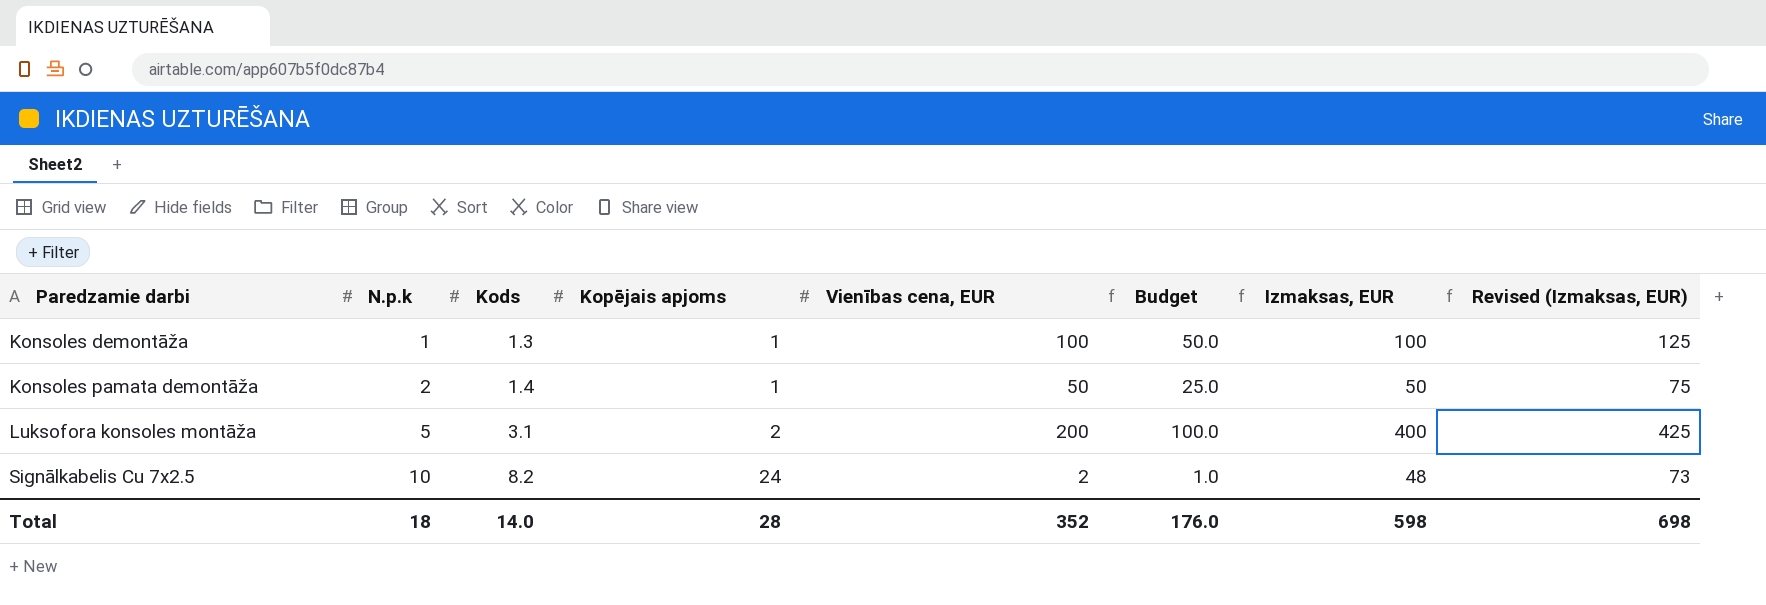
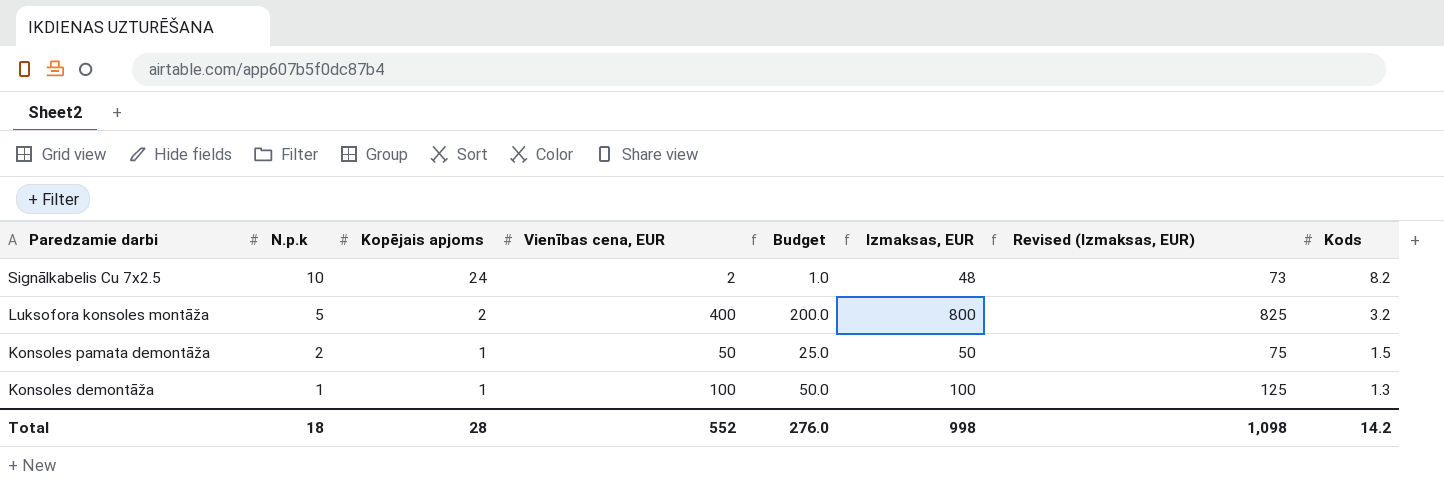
row order: Paredzamie darbi ascending -> Paredzamie darbi descending
column Kods | position: 3 -> 8
Luksofora konsoles montāža | Vienības cena, EUR: 200 -> 400
Luksofora konsoles montāža | Budget: 100.0 -> 200.0
Luksofora konsoles montāža | Izmaksas, EUR: 400 -> 800
Luksofora konsoles montāža | Revised (Izmaksas, EUR): 425 -> 825
Luksofora konsoles montāža | Kods: 3.1 -> 3.2
Konsoles pamata demontāža | Kods: 1.4 -> 1.5
Total | Vienības cena, EUR: 352 -> 552
Total | Budget: 176.0 -> 276.0
Total | Izmaksas, EUR: 598 -> 998
Total | Revised (Izmaksas, EUR): 698 -> 1,098
Total | Kods: 14.0 -> 14.2

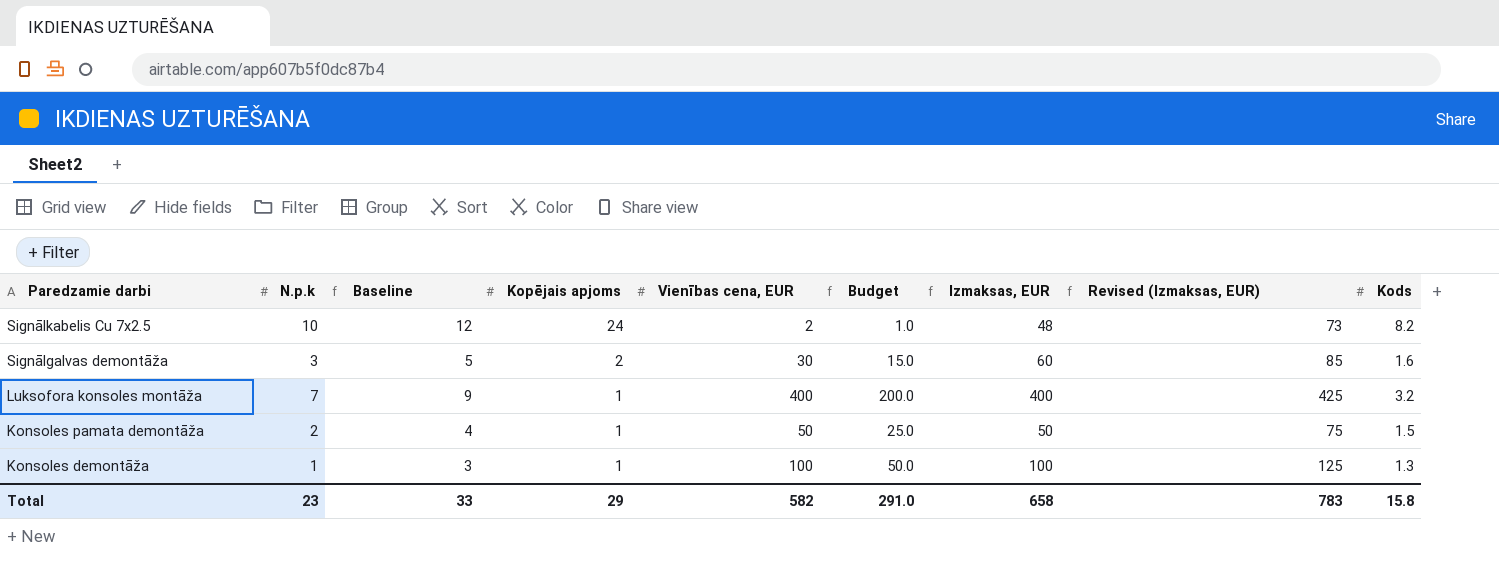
column Baseline | formula: none -> [N.p.k] + 2
row Signālgalvas demontāža: none -> 3 | 5 | 2 | 30 | 15.0 | 60 | 85 | 1.6
Luksofora konsoles montāža | N.p.k: 5 -> 7
Luksofora konsoles montāža | Kopējais apjoms: 2 -> 1
Luksofora konsoles montāža | Izmaksas, EUR: 800 -> 400
Luksofora konsoles montāža | Revised (Izmaksas, EUR): 825 -> 425
Total | N.p.k: 18 -> 23
Total | Kopējais apjoms: 28 -> 29
Total | Vienības cena, EUR: 552 -> 582
Total | Budget: 276.0 -> 291.0
Total | Izmaksas, EUR: 998 -> 658
Total | Revised (Izmaksas, EUR): 1,098 -> 783
Total | Kods: 14.2 -> 15.8

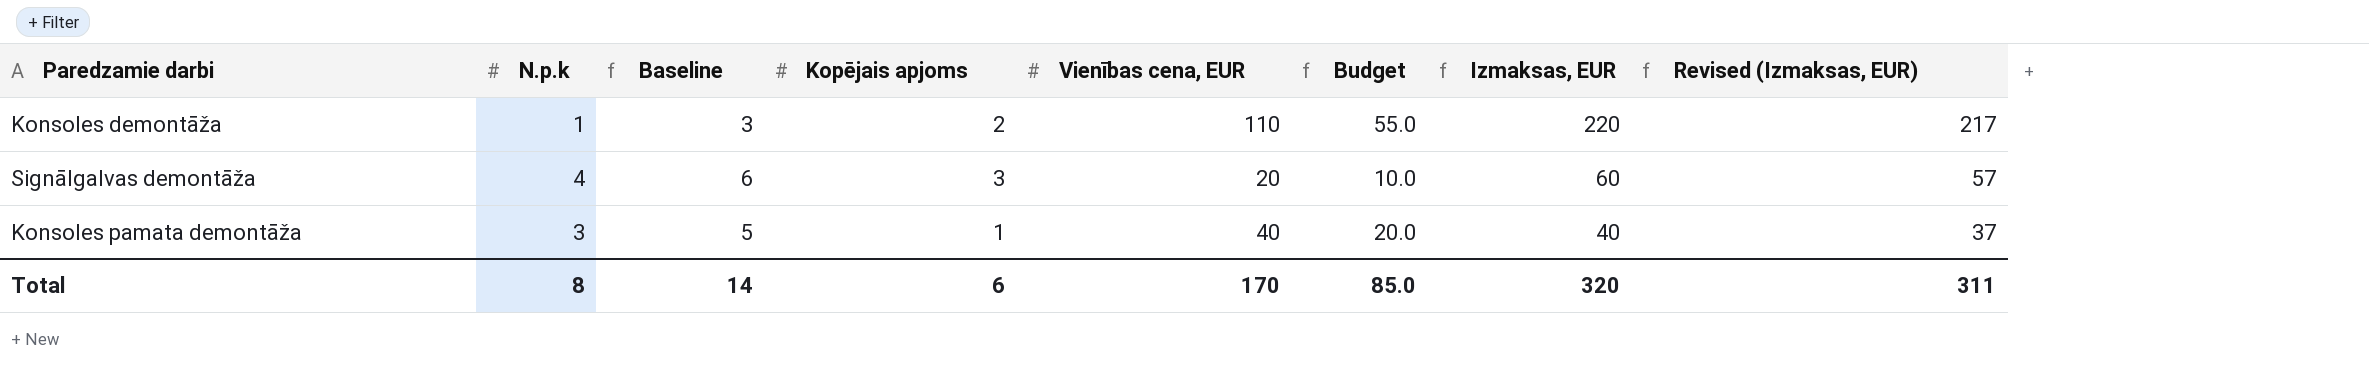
row order: Paredzamie darbi descending -> Izmaksas, EUR descending
column Kods | position: 9 -> none
column Revised (Izmaksas, EUR) | formula: [Izmaksas, EUR] + 25 -> [Izmaksas, EUR] - 3
row Signālkabelis Cu 7x2.5: 10 | 12 | 24 | 2 | 1.0 | 48 | 73 | 8.2 -> none
row Luksofora konsoles montāža: 7 | 9 | 1 | 400 | 200.0 | 400 | 425 | 3.2 -> none
Konsoles demontāža | Kopējais apjoms: 1 -> 2
Konsoles demontāža | Vienības cena, EUR: 100 -> 110
Konsoles demontāža | Budget: 50.0 -> 55.0
Konsoles demontāža | Izmaksas, EUR: 100 -> 220
Signālgalvas demontāža | N.p.k: 3 -> 4
Signālgalvas demontāža | Baseline: 5 -> 6
Signālgalvas demontāža | Kopējais apjoms: 2 -> 3
Signālgalvas demontāža | Vienības cena, EUR: 30 -> 20
Signālgalvas demontāža | Budget: 15.0 -> 10.0
Konsoles pamata demontāža | N.p.k: 2 -> 3
Konsoles pamata demontāža | Baseline: 4 -> 5
Konsoles pamata demontāža | Vienības cena, EUR: 50 -> 40
Konsoles pamata demontāža | Budget: 25.0 -> 20.0
Konsoles pamata demontāža | Izmaksas, EUR: 50 -> 40
Total | N.p.k: 23 -> 8
Total | Baseline: 33 -> 14
Total | Kopējais apjoms: 29 -> 6
Total | Vienības cena, EUR: 582 -> 170
Total | Budget: 291.0 -> 85.0
Total | Izmaksas, EUR: 658 -> 320
Total | Revised (Izmaksas, EUR): 783 -> 311

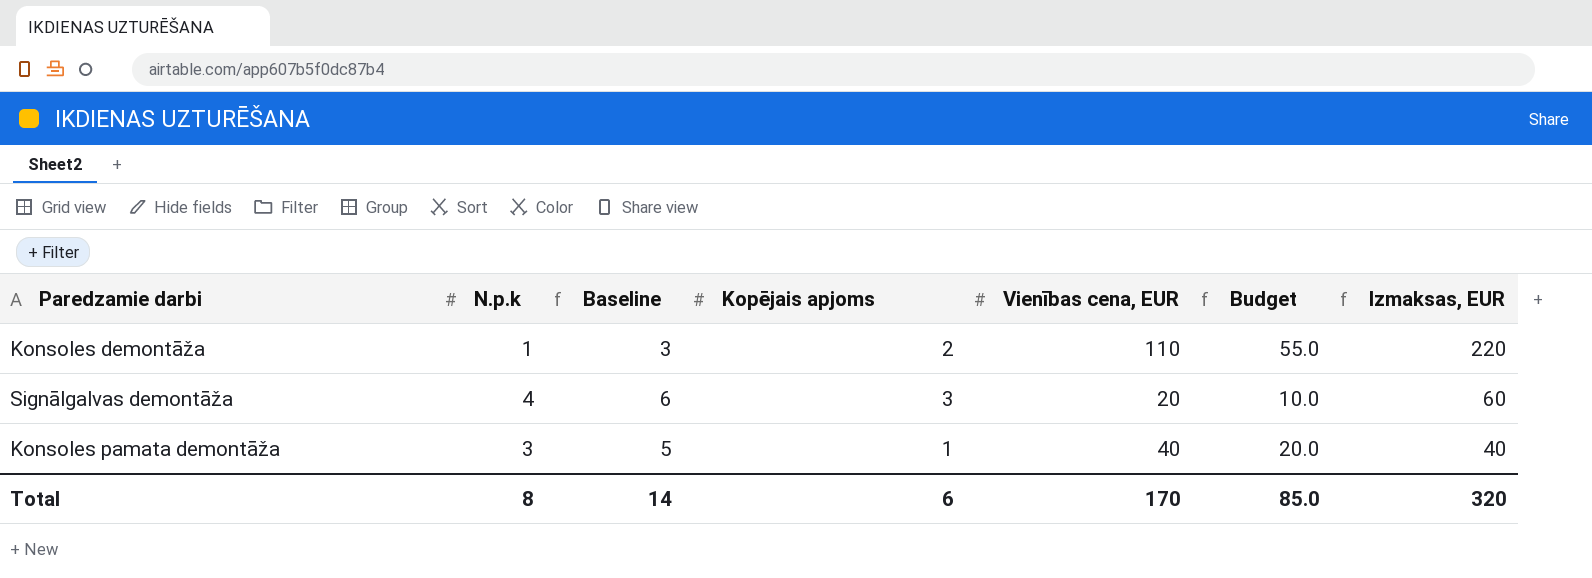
column Revised (Izmaksas, EUR) | formula: [Izmaksas, EUR] - 3 -> none

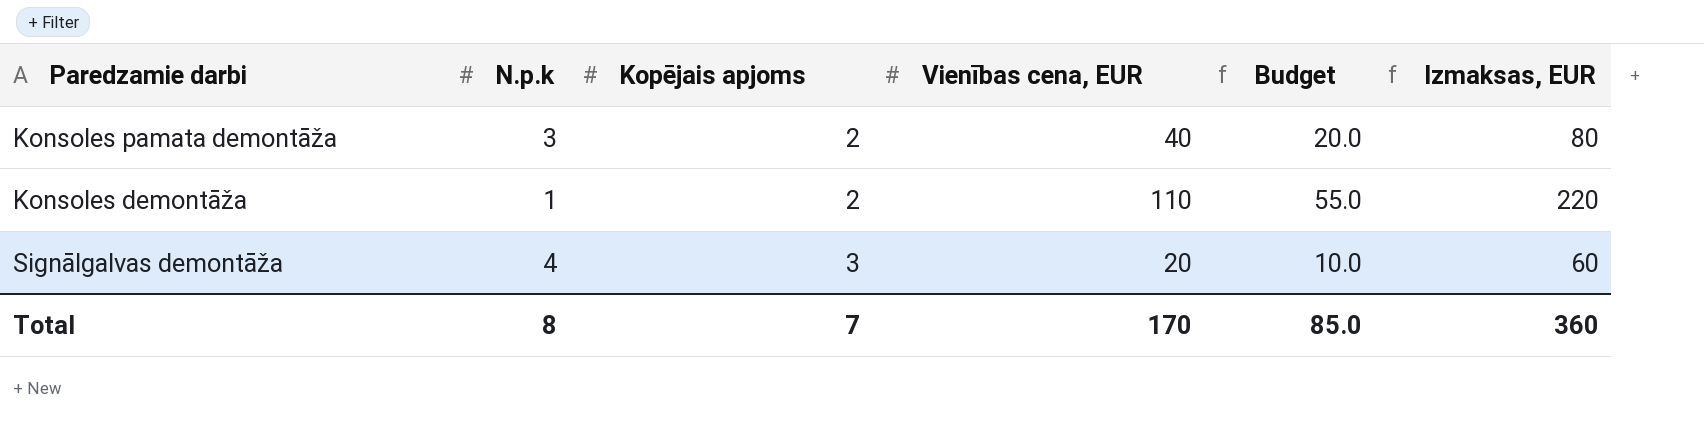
row order: Izmaksas, EUR descending -> Kopējais apjoms ascending
column Baseline | formula: [N.p.k] + 2 -> none
Konsoles pamata demontāža | Kopējais apjoms: 1 -> 2
Konsoles pamata demontāža | Izmaksas, EUR: 40 -> 80
Total | Kopējais apjoms: 6 -> 7
Total | Izmaksas, EUR: 320 -> 360

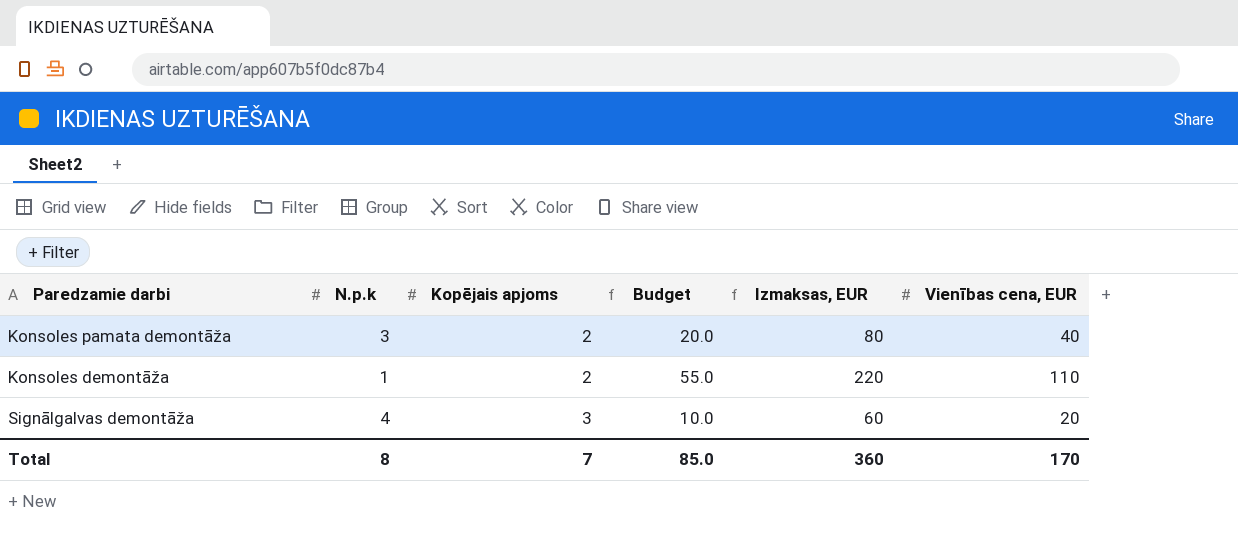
column Vienības cena, EUR | position: 4 -> 6

